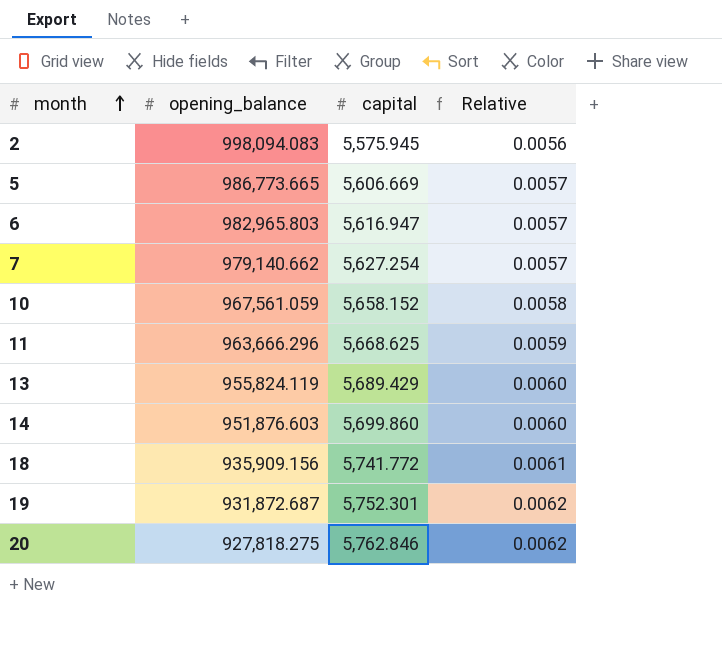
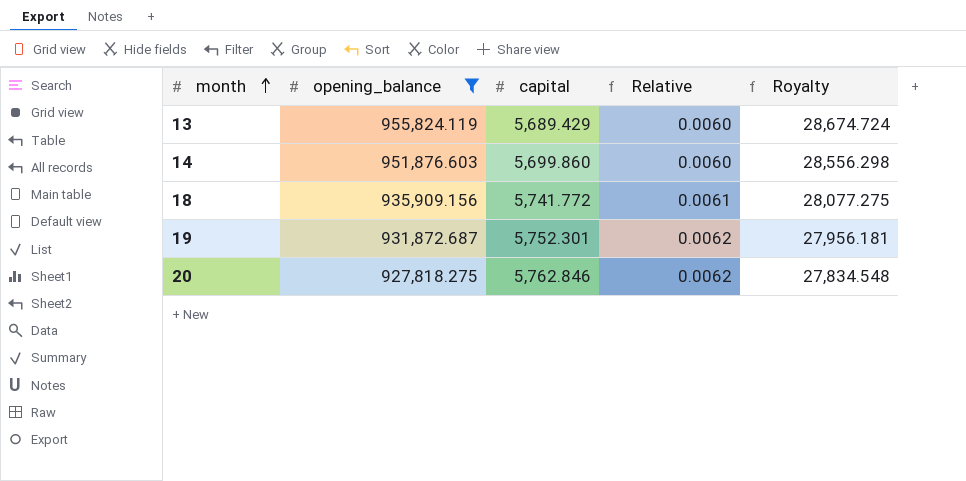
filter: none -> opening_balance <= 955,824.119
column Royalty | formula: none -> [opening_balance] * 0.03

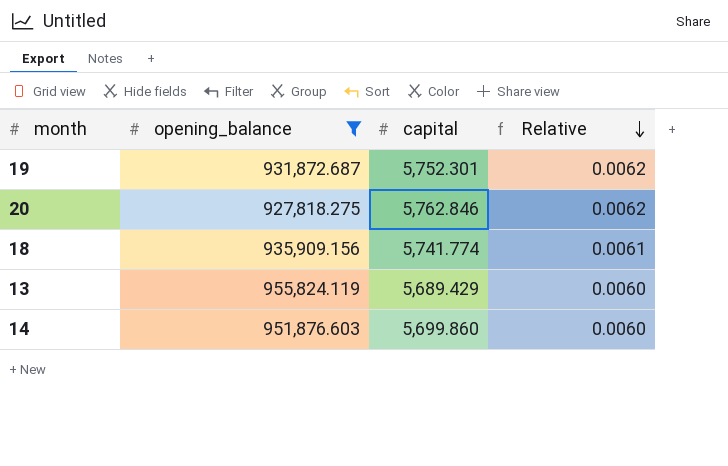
row order: month ascending -> Relative descending
column Royalty | formula: [opening_balance] * 0.03 -> none
18 | capital: 5,741.772 -> 5,741.774

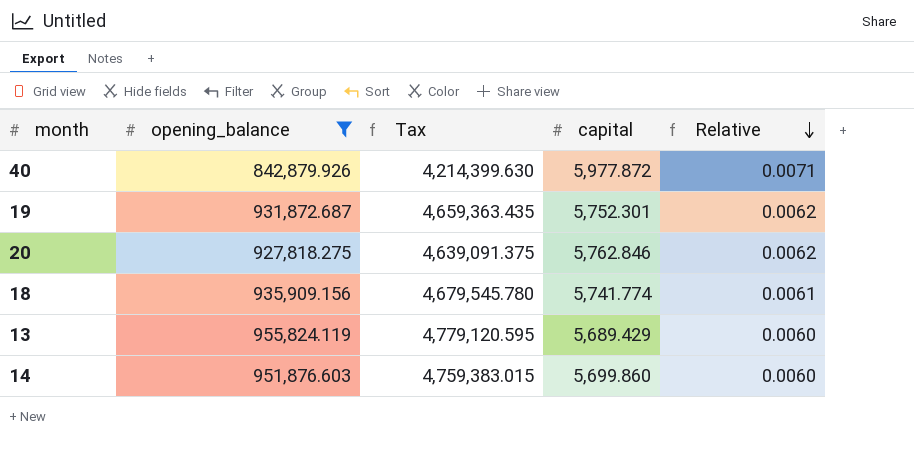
column Tax | formula: none -> [opening_balance] * 5
row 40: none -> 842,879.926 | 4,214,399.630 | 5,977.872 | 0.0071

